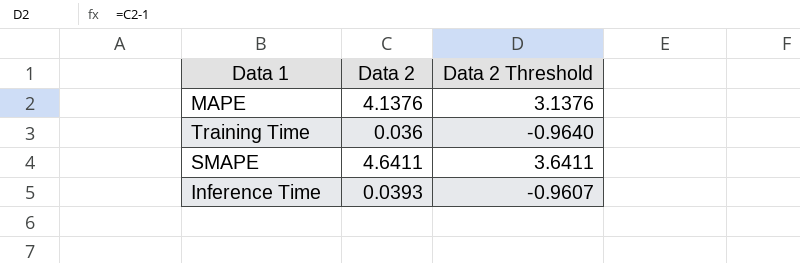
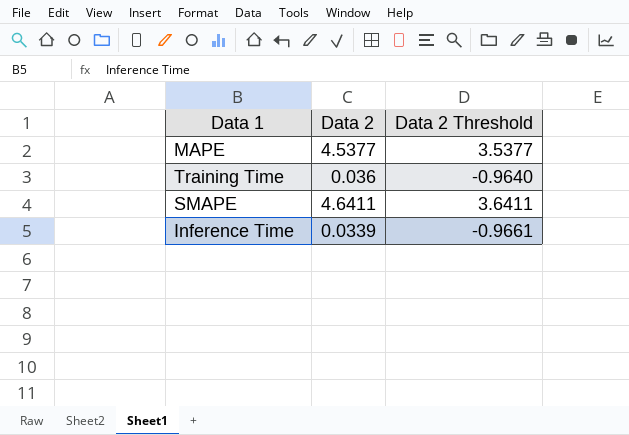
MAPE | Data 2: 4.1376 -> 4.5377
MAPE | Data 2 Threshold: 3.1376 -> 3.5377
Inference Time | Data 2: 0.0393 -> 0.0339
Inference Time | Data 2 Threshold: -0.9607 -> -0.9661

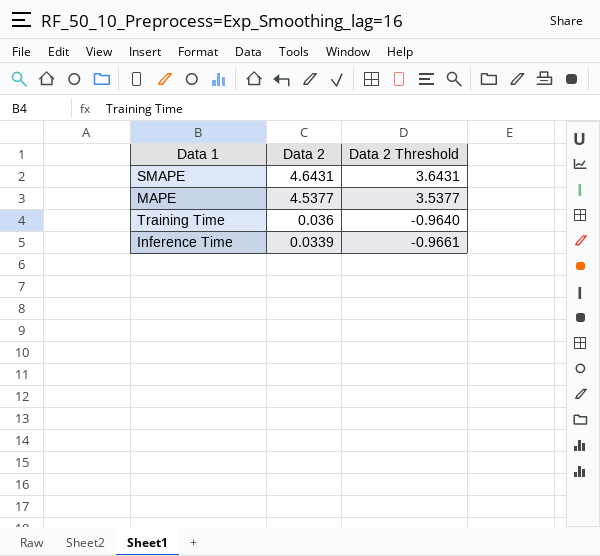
row order: none -> Data 2 descending
SMAPE | Data 2: 4.6411 -> 4.6431
SMAPE | Data 2 Threshold: 3.6411 -> 3.6431

